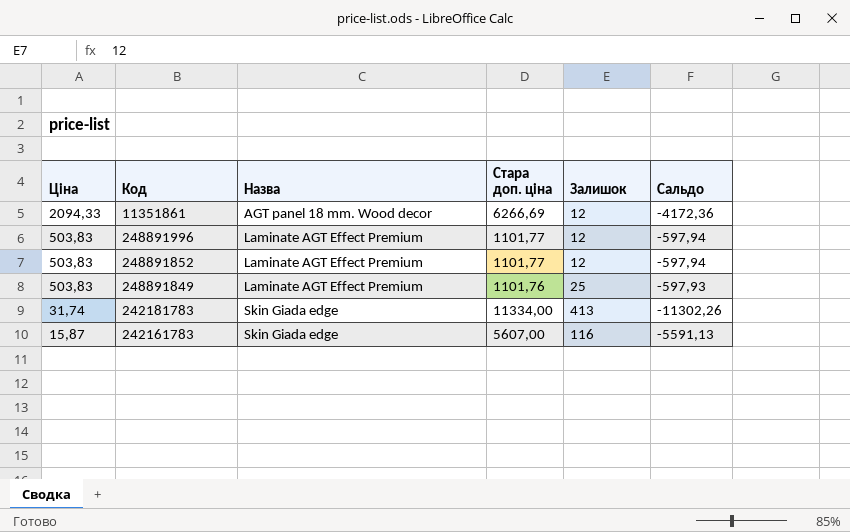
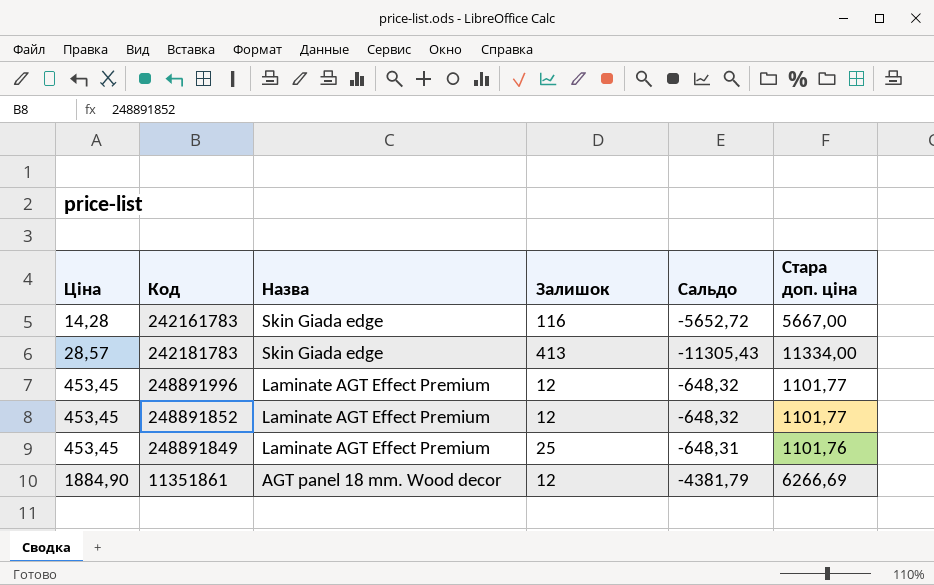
row order: Ціна descending -> Ціна ascending
column Стара доп. ціна | position: 4 -> 6
242161783 | Ціна: 15,87 -> 14,28
242161783 | Сальдо: -5591,13 -> -5652,72
242161783 | Стара доп. ціна: 5607,00 -> 5667,00
242181783 | Ціна: 31,74 -> 28,57
242181783 | Сальдо: -11302,26 -> -11305,43
248891996 | Ціна: 503,83 -> 453,45
248891996 | Сальдо: -597,94 -> -648,32
248891852 | Ціна: 503,83 -> 453,45
248891852 | Сальдо: -597,94 -> -648,32
248891849 | Ціна: 503,83 -> 453,45
248891849 | Сальдо: -597,93 -> -648,31
11351861 | Ціна: 2094,33 -> 1884,90
11351861 | Сальдо: -4172,36 -> -4381,79

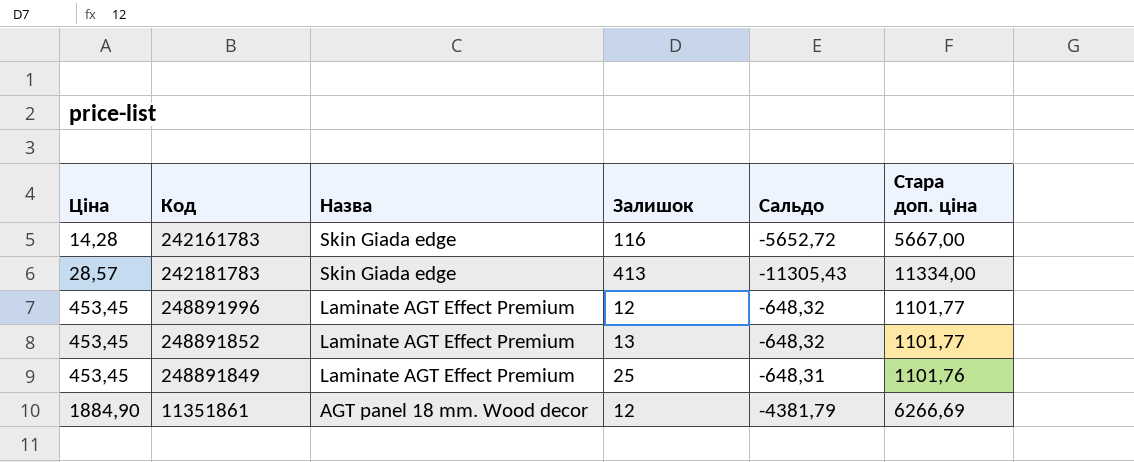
248891852 | Залишок: 12 -> 13

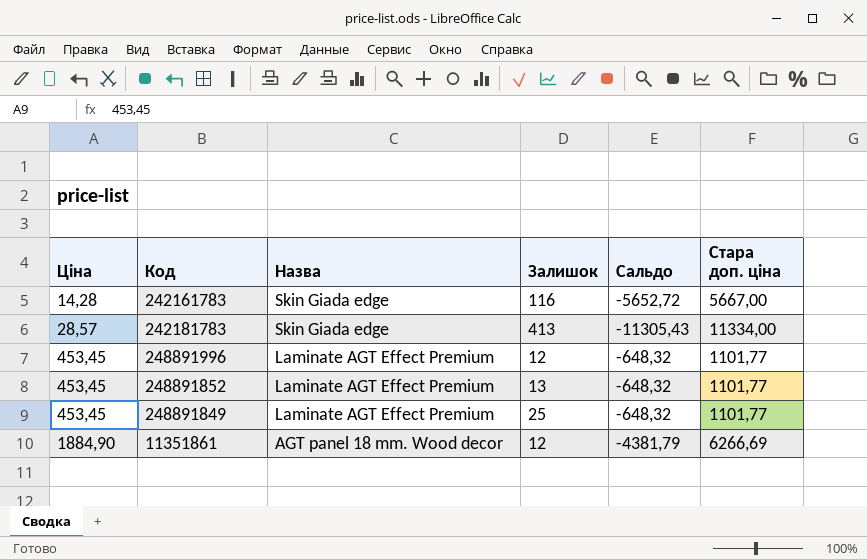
248891849 | Сальдо: -648,31 -> -648,32
248891849 | Стара доп. ціна: 1101,76 -> 1101,77

